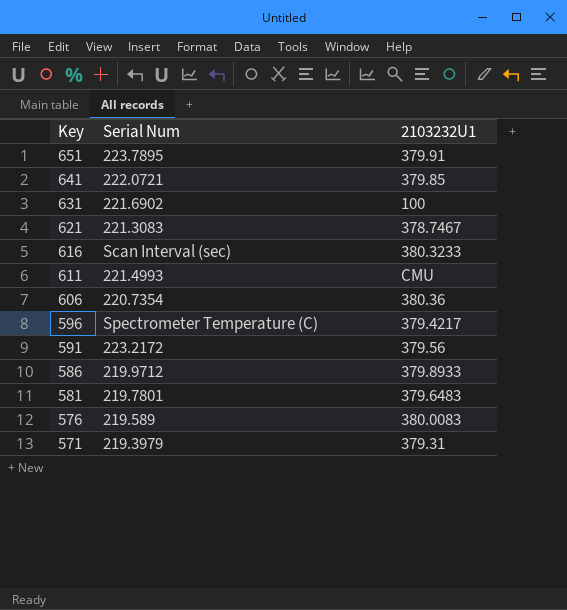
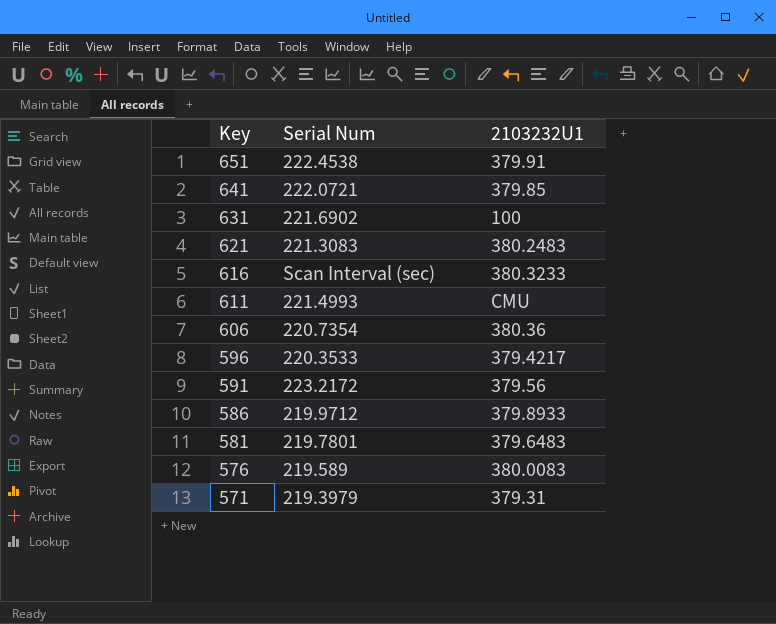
651 | Serial Num: 223.7895 -> 222.4538
621 | 2103232U1: 378.7467 -> 380.2483
596 | Serial Num: Spectrometer Temperature (C) -> 220.3533

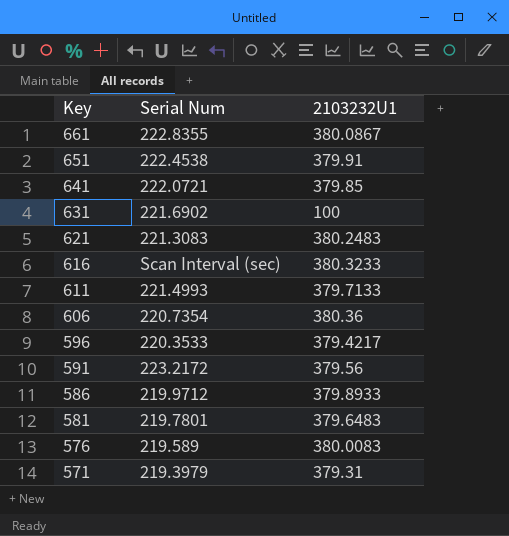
row 661: none -> 222.8355 | 380.0867
611 | 2103232U1: CMU -> 379.7133

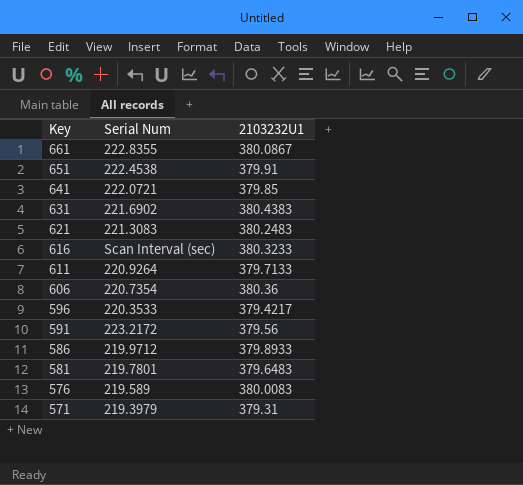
631 | 2103232U1: 100 -> 380.4383
611 | Serial Num: 221.4993 -> 220.9264

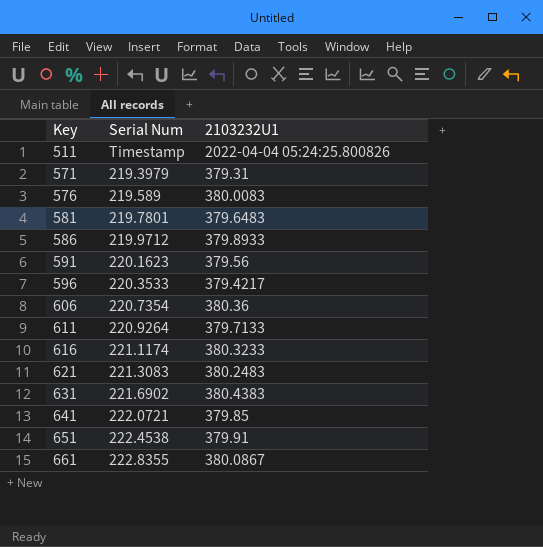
row order: Key descending -> Key ascending
row 511: none -> Timestamp | 2022-04-04 05:24:25.800826
591 | Serial Num: 223.2172 -> 220.1623
616 | Serial Num: Scan Interval (sec) -> 221.1174

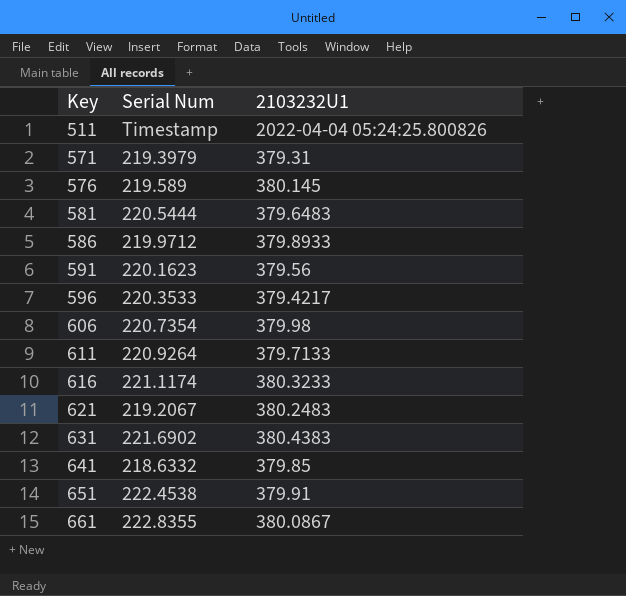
576 | 2103232U1: 380.0083 -> 380.145
581 | Serial Num: 219.7801 -> 220.5444
606 | 2103232U1: 380.36 -> 379.98
621 | Serial Num: 221.3083 -> 219.2067
641 | Serial Num: 222.0721 -> 218.6332

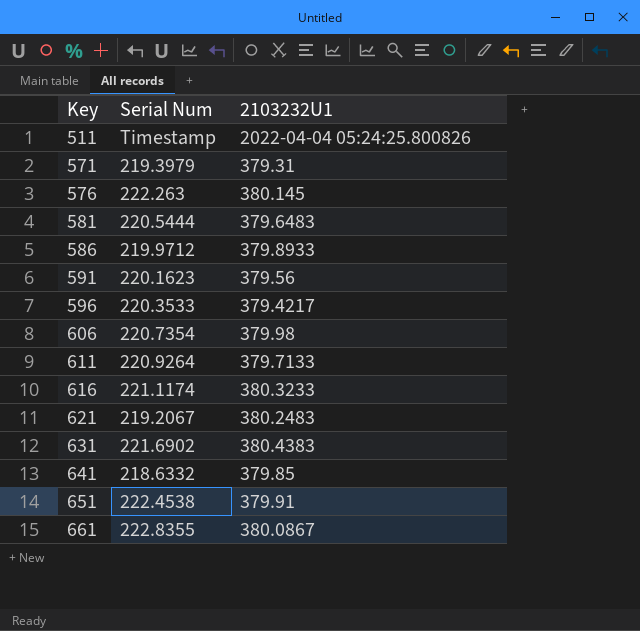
576 | Serial Num: 219.589 -> 222.263

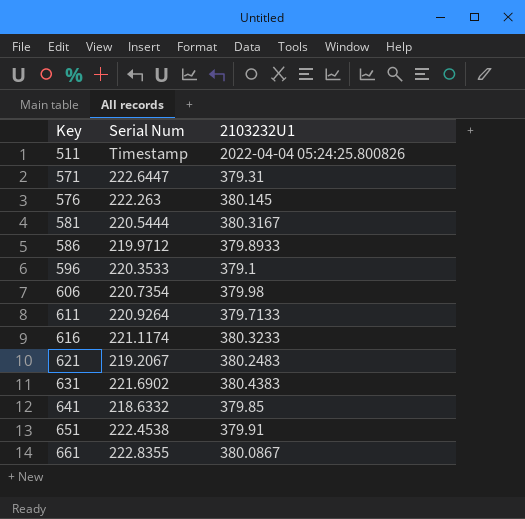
row 591: 220.1623 | 379.56 -> none
571 | Serial Num: 219.3979 -> 222.6447
581 | 2103232U1: 379.6483 -> 380.3167
596 | 2103232U1: 379.4217 -> 379.1

